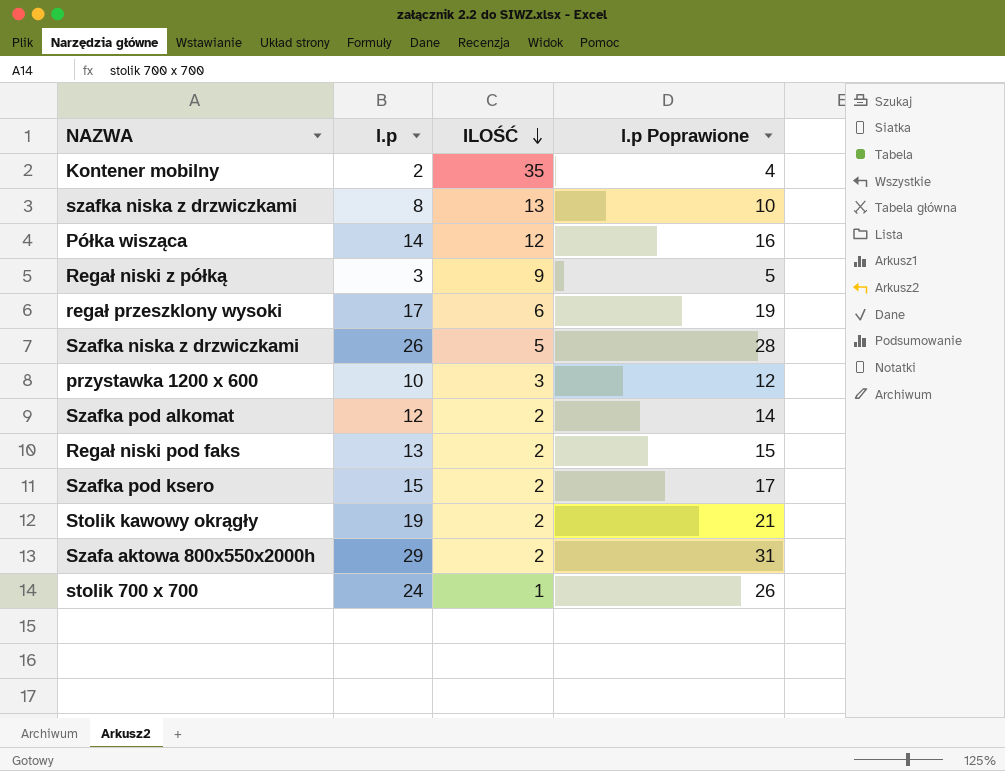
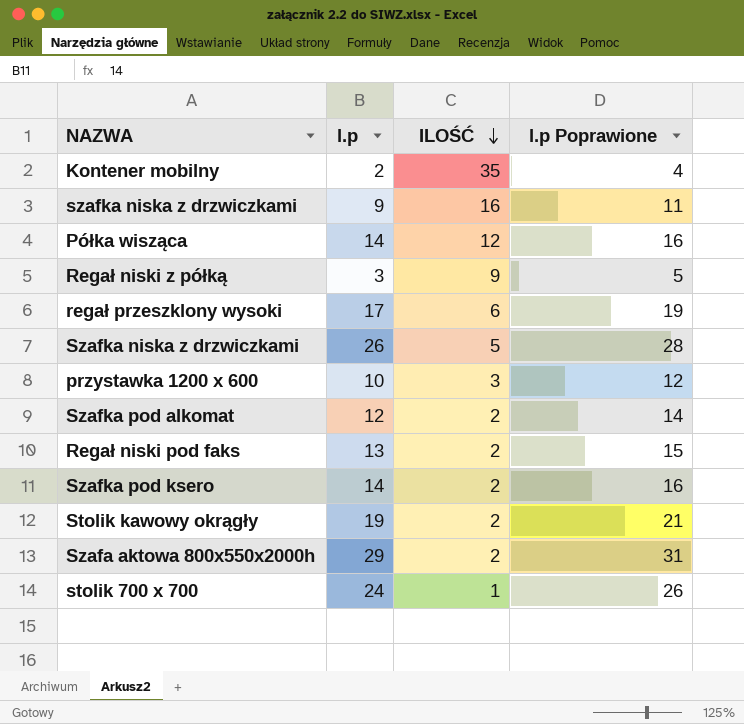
szafka niska z drzwiczkami | l.p: 8 -> 9
szafka niska z drzwiczkami | ILOŚĆ: 13 -> 16
szafka niska z drzwiczkami | l.p Poprawione: 10 -> 11
Szafka pod ksero | l.p: 15 -> 14
Szafka pod ksero | l.p Poprawione: 17 -> 16

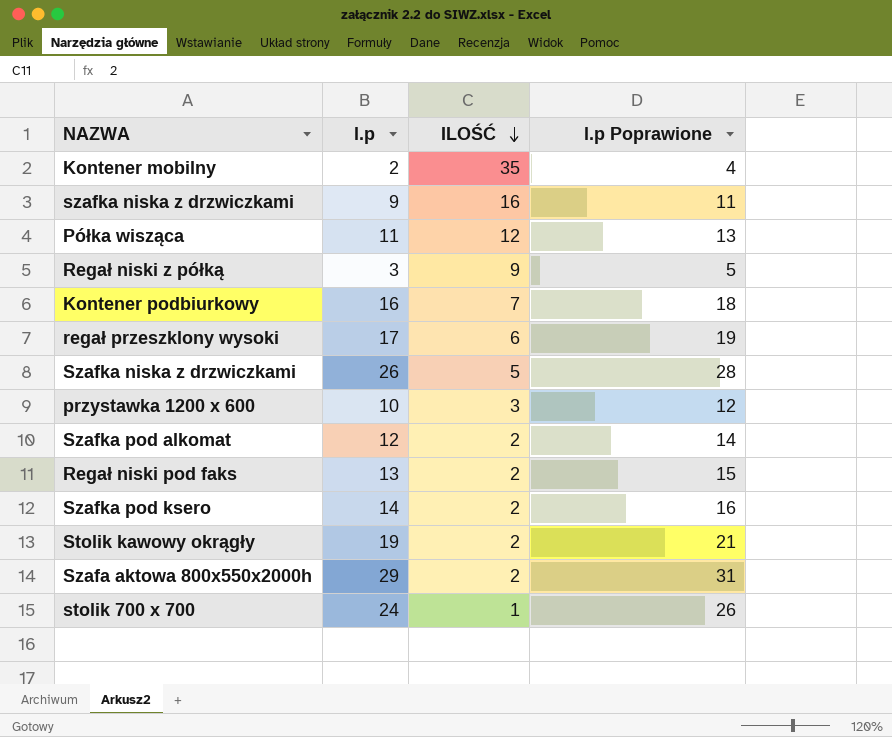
Półka wisząca | l.p: 14 -> 11
Półka wisząca | l.p Poprawione: 16 -> 13
row Kontener podbiurkowy: none -> 16 | 7 | 18

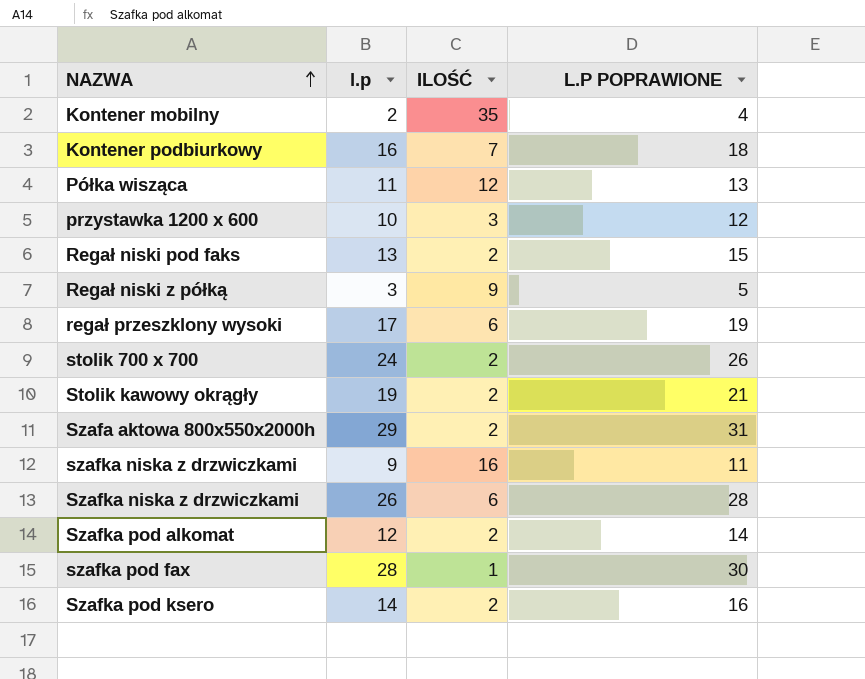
row order: ILOŚĆ descending -> NAZWA ascending
column name: l.p Poprawione -> L.P POPRAWIONE
stolik 700 x 700 | ILOŚĆ: 1 -> 2
Szafka niska z drzwiczkami | ILOŚĆ: 5 -> 6
row szafka pod fax: none -> 28 | 1 | 30

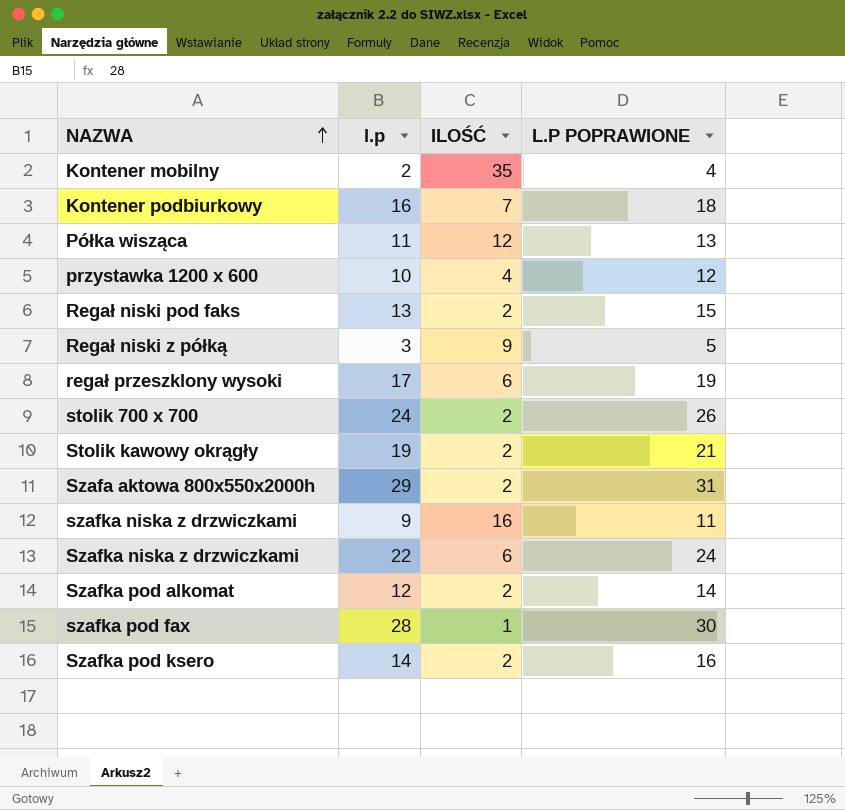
przystawka 1200 x 600 | ILOŚĆ: 3 -> 4
Szafka niska z drzwiczkami | l.p: 26 -> 22
Szafka niska z drzwiczkami | L.P POPRAWIONE: 28 -> 24

